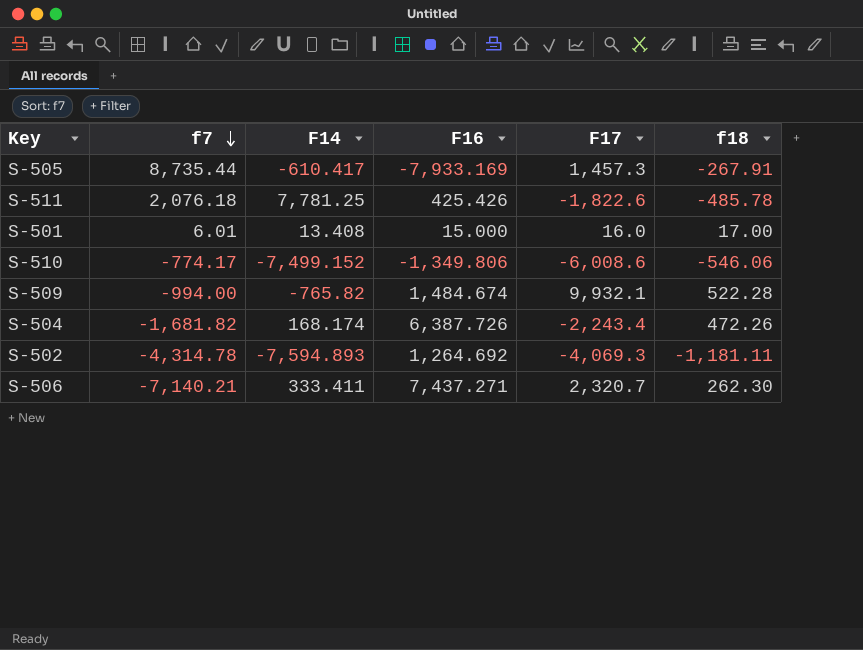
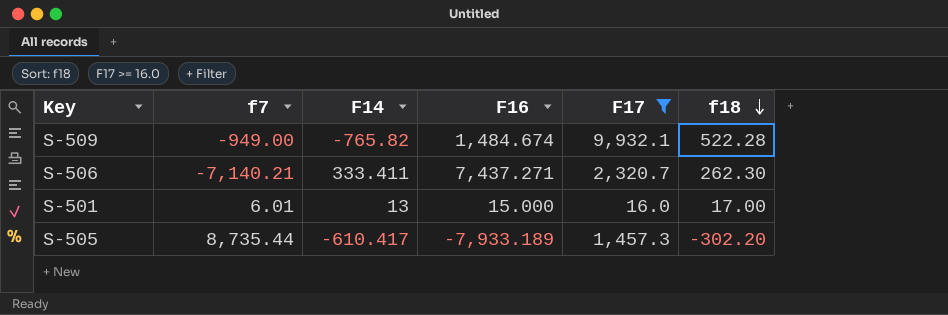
filter: none -> F17 >= 16.0
row order: f7 descending -> f18 descending
S-509 | f7: -994.00 -> -949.00
S-501 | F14: 13.408 -> 13
S-505 | F16: -7,933.169 -> -7,933.189
S-505 | f18: -267.91 -> -302.20

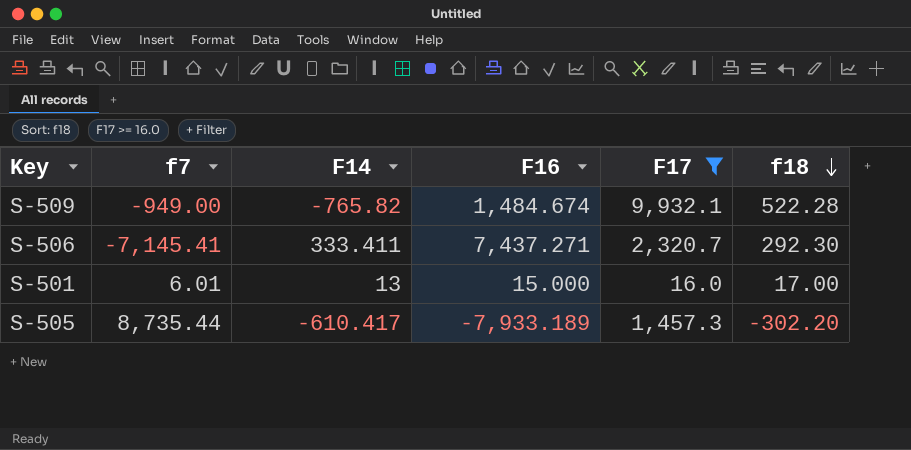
S-506 | f7: -7,140.21 -> -7,145.41
S-506 | f18: 262.30 -> 292.30

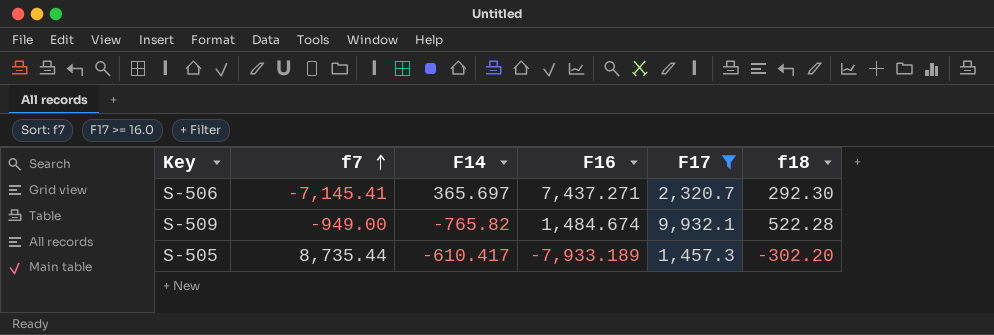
row order: f18 descending -> f7 ascending
row S-501: 6.01 | 13 | 15.000 | 16.0 | 17.00 -> none
S-506 | F14: 333.411 -> 365.697

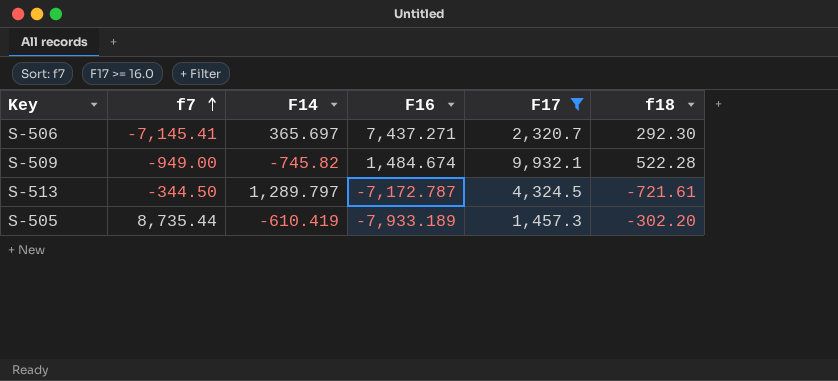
S-509 | F14: -765.82 -> -745.82
row S-513: none -> -344.50 | 1,289.797 | -7,172.787 | 4,324.5 | -721.61
S-505 | F14: -610.417 -> -610.419

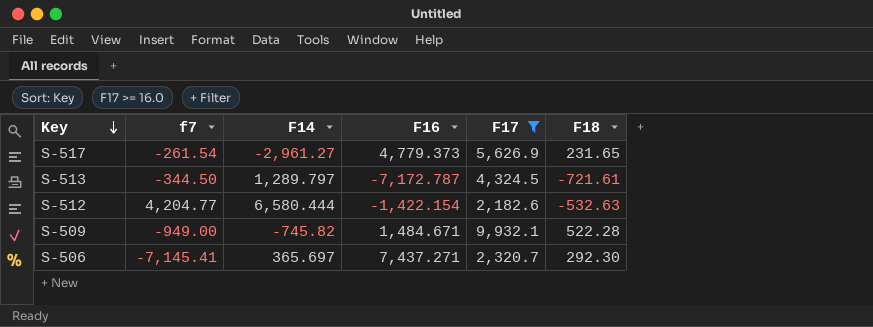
row order: f7 ascending -> Key descending
column name: f18 -> F18
row S-505: 8,735.44 | -610.419 | -7,933.189 | 1,457.3 | -302.20 -> none
row S-517: none -> -261.54 | -2,961.27 | 4,779.373 | 5,626.9 | 231.65
row S-512: none -> 4,204.77 | 6,580.444 | -1,422.154 | 2,182.6 | -532.63
S-509 | F16: 1,484.674 -> 1,484.671

